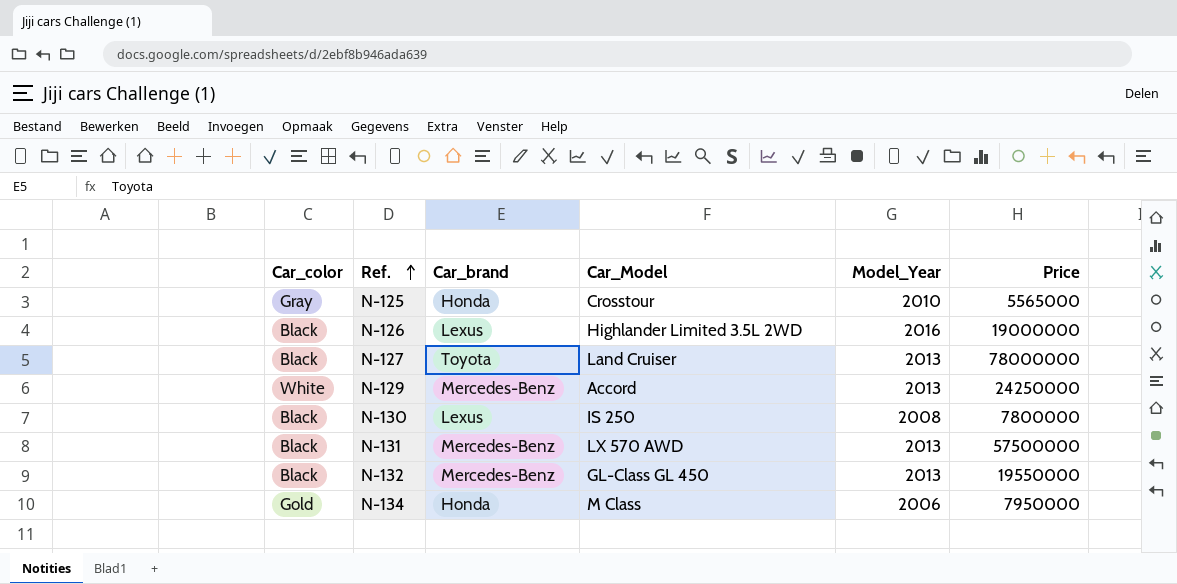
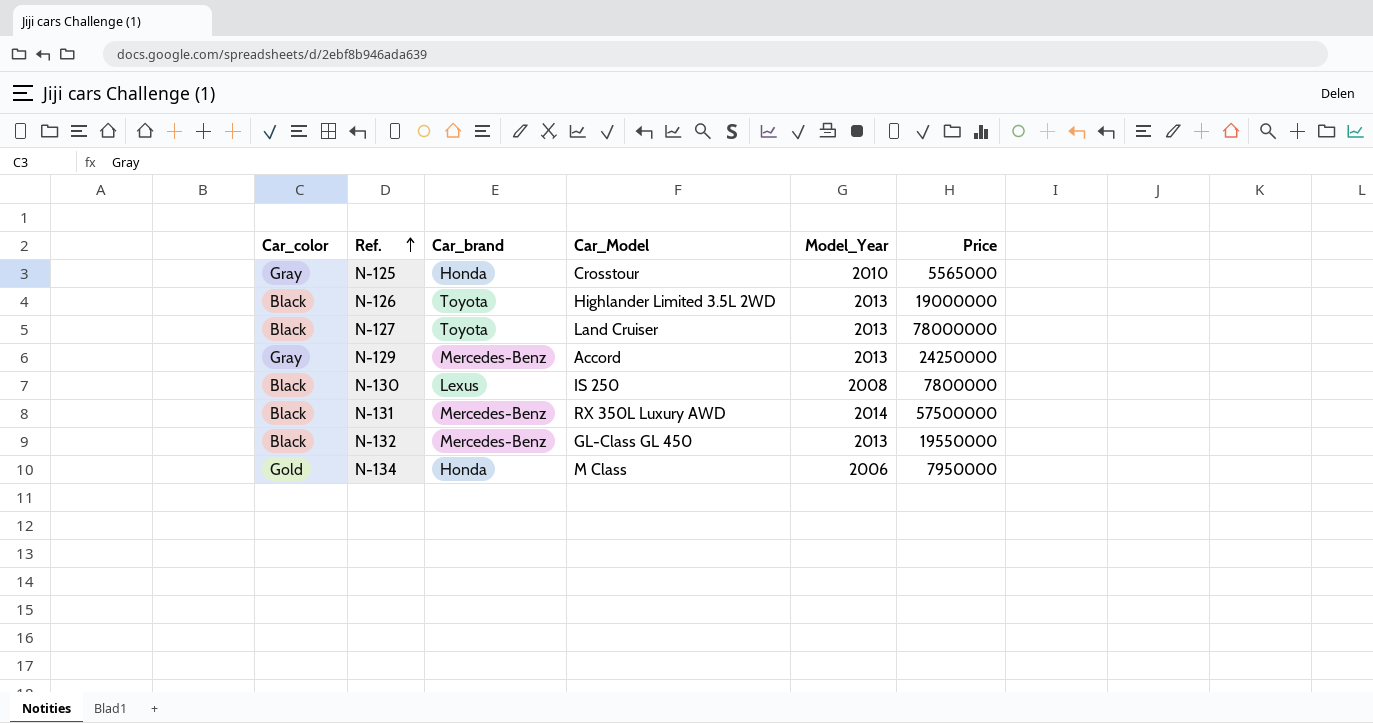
N-126 | Car_brand: Lexus -> Toyota
N-126 | Model_Year: 2016 -> 2013
N-129 | Car_color: White -> Gray
N-131 | Car_Model: LX 570 AWD -> RX 350L Luxury AWD
N-131 | Model_Year: 2013 -> 2014

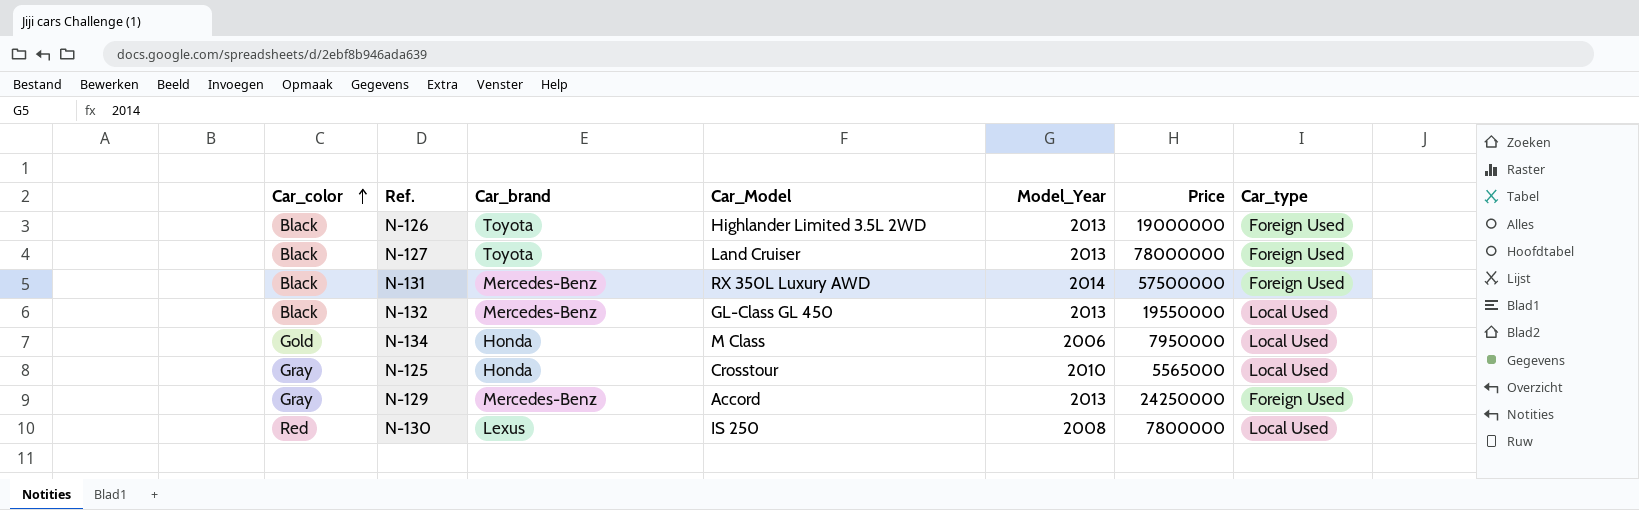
row order: Ref. ascending -> Car_color ascending
column Car_type | position: none -> 7
N-130 | Car_color: Black -> Red

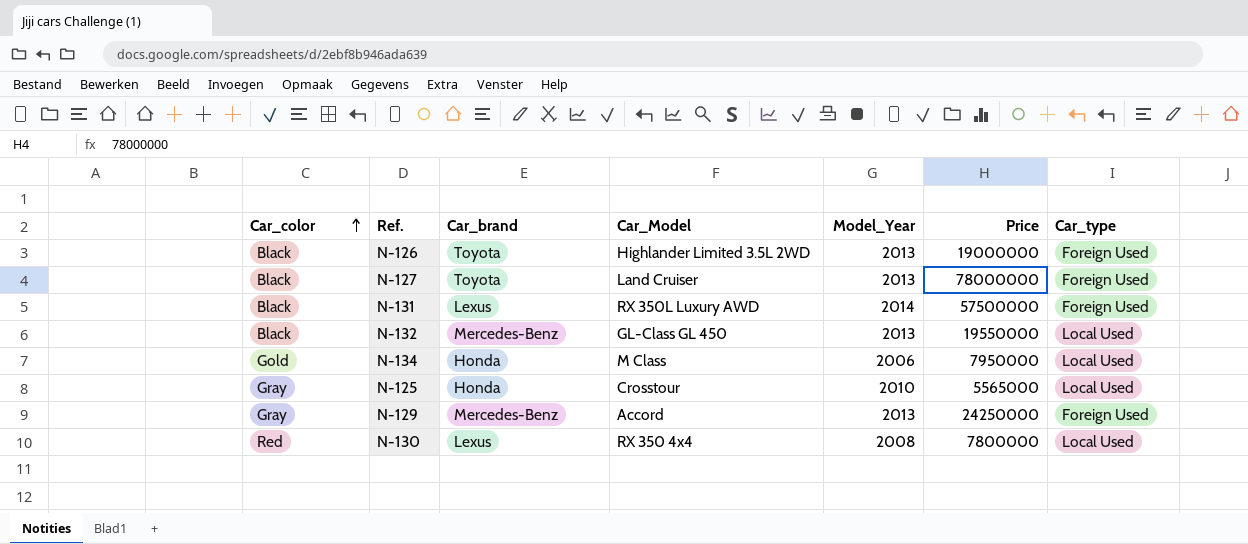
N-131 | Car_brand: Mercedes-Benz -> Lexus
N-130 | Car_Model: IS 250 -> RX 350 4x4

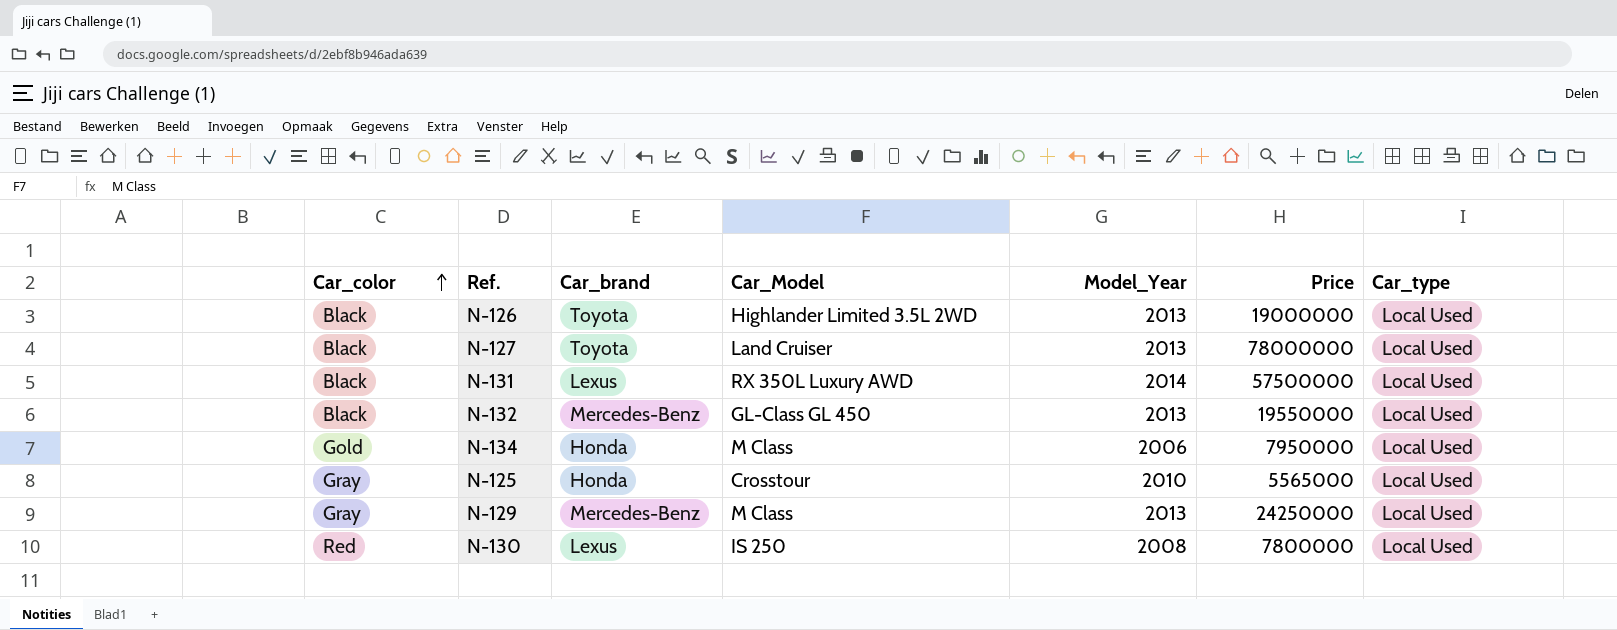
N-126 | Car_type: Foreign Used -> Local Used
N-127 | Car_type: Foreign Used -> Local Used
N-131 | Car_type: Foreign Used -> Local Used
N-129 | Car_Model: Accord -> M Class
N-129 | Car_type: Foreign Used -> Local Used
N-130 | Car_Model: RX 350 4x4 -> IS 250

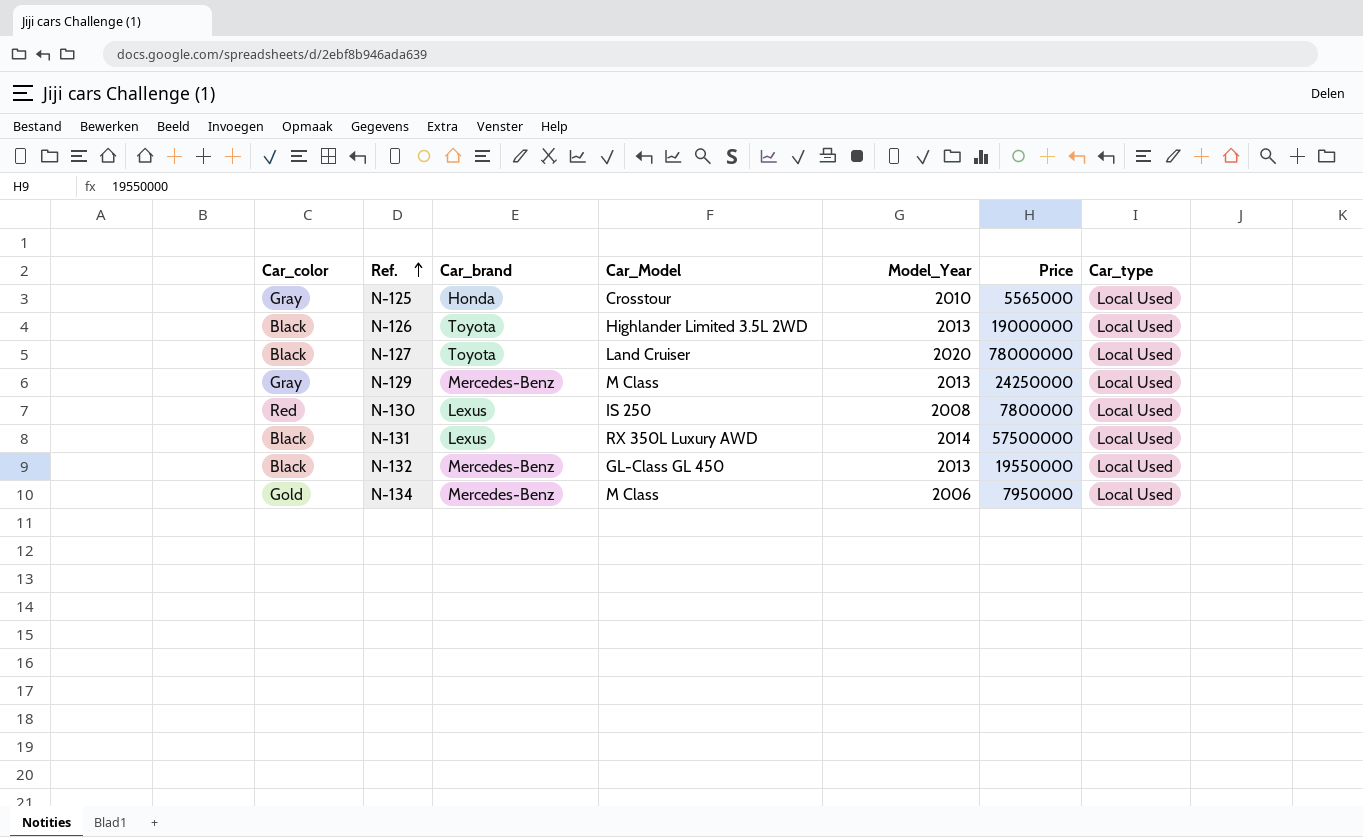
row order: Car_color ascending -> Ref. ascending
N-127 | Model_Year: 2013 -> 2020
N-134 | Car_brand: Honda -> Mercedes-Benz

